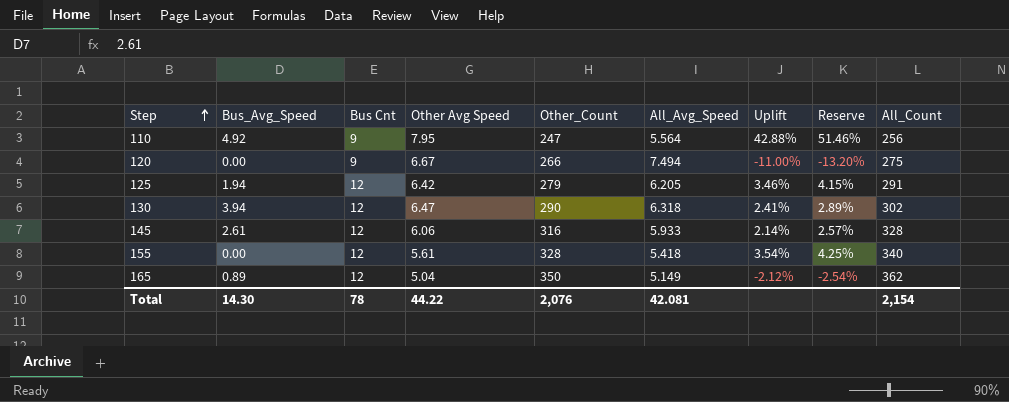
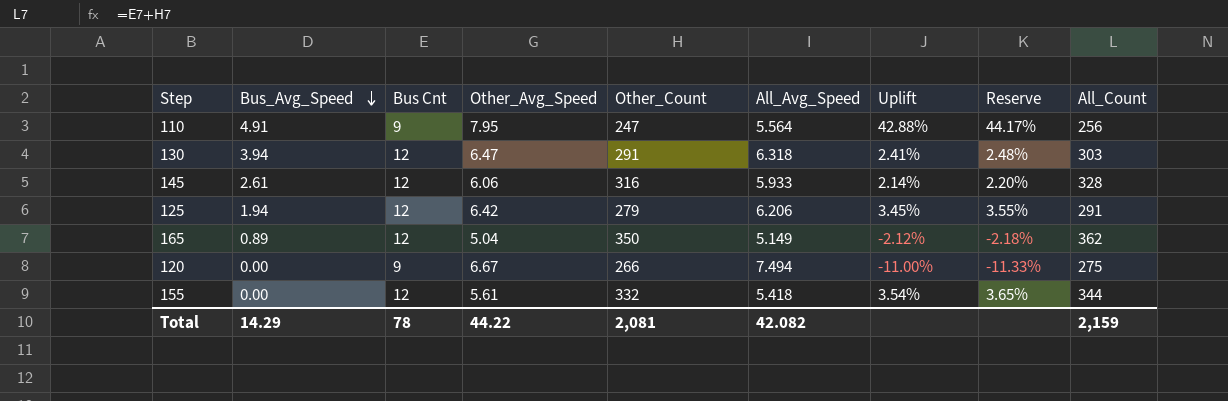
row order: Step ascending -> Bus_Avg_Speed descending
column name: Other Avg Speed -> Other_Avg_Speed
column Reserve | formula: [Uplift] * 1.2 -> [Uplift] * 1.03
110 | Bus_Avg_Speed: 4.92 -> 4.91
130 | Other_Count: 290 -> 291
130 | All_Count: 302 -> 303
125 | All_Avg_Speed: 6.205 -> 6.206
125 | Uplift: 3.46% -> 3.45%
155 | Other_Count: 328 -> 332
155 | All_Count: 340 -> 344
Total | Bus_Avg_Speed: 14.30 -> 14.29
Total | Other_Count: 2,076 -> 2,081
Total | All_Avg_Speed: 42.081 -> 42.082
Total | All_Count: 2,154 -> 2,159

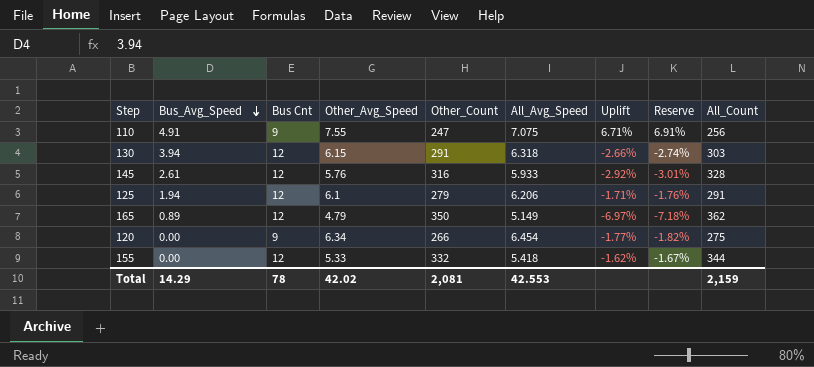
110 | Other_Avg_Speed: 7.95 -> 7.55
110 | All_Avg_Speed: 5.564 -> 7.075
110 | Uplift: 42.88% -> 6.71%
110 | Reserve: 44.17% -> 6.91%
130 | Other_Avg_Speed: 6.47 -> 6.15
130 | Uplift: 2.41% -> -2.66%
130 | Reserve: 2.48% -> -2.74%
145 | Other_Avg_Speed: 6.06 -> 5.76
145 | Uplift: 2.14% -> -2.92%
145 | Reserve: 2.20% -> -3.01%
125 | Other_Avg_Speed: 6.42 -> 6.1
125 | Uplift: 3.45% -> -1.71%
125 | Reserve: 3.55% -> -1.76%
165 | Other_Avg_Speed: 5.04 -> 4.79
165 | Uplift: -2.12% -> -6.97%
165 | Reserve: -2.18% -> -7.18%
120 | Other_Avg_Speed: 6.67 -> 6.34
120 | All_Avg_Speed: 7.494 -> 6.454
120 | Uplift: -11.00% -> -1.77%
120 | Reserve: -11.33% -> -1.82%
155 | Other_Avg_Speed: 5.61 -> 5.33
155 | Uplift: 3.54% -> -1.62%
155 | Reserve: 3.65% -> -1.67%
Total | Other_Avg_Speed: 44.22 -> 42.02
Total | All_Avg_Speed: 42.082 -> 42.553

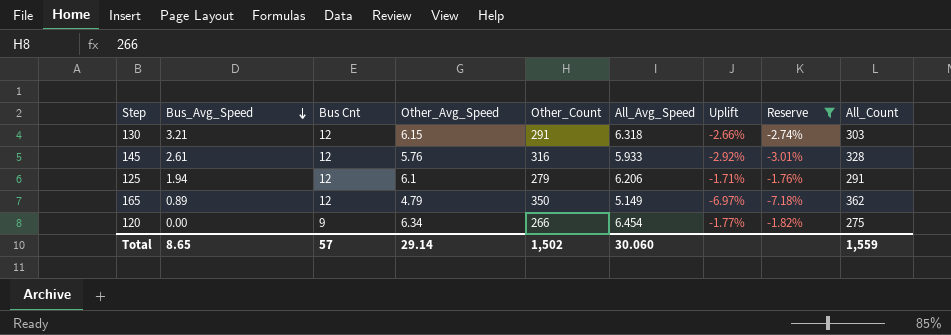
filter: none -> Reserve <= -1.76%
130 | Bus_Avg_Speed: 3.94 -> 3.21
Total | Bus_Avg_Speed: 14.29 -> 8.65
Total | Bus Cnt: 78 -> 57
Total | Other_Avg_Speed: 42.02 -> 29.14
Total | Other_Count: 2,081 -> 1,502
Total | All_Avg_Speed: 42.553 -> 30.060
Total | All_Count: 2,159 -> 1,559

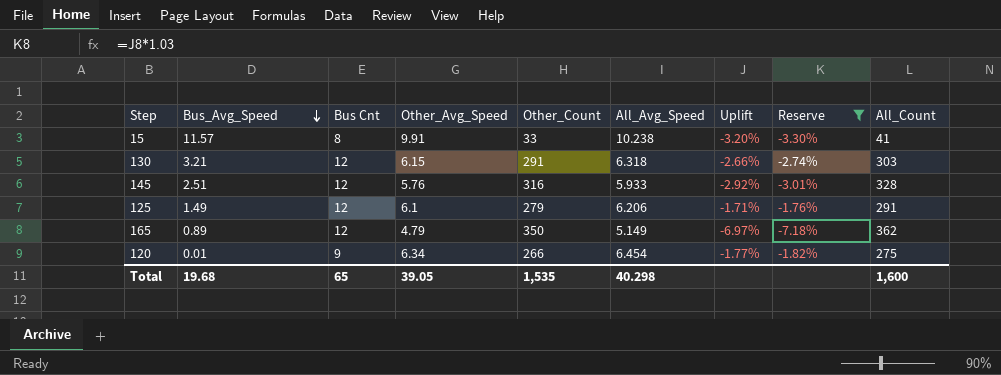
row 15: none -> 11.57 | 8 | 9.91 | 33 | 10.238 | -3.20% | -3.30% | 41
145 | Bus_Avg_Speed: 2.61 -> 2.51
125 | Bus_Avg_Speed: 1.94 -> 1.49
120 | Bus_Avg_Speed: 0.00 -> 0.01
Total | Bus_Avg_Speed: 8.65 -> 19.68
Total | Bus Cnt: 57 -> 65
Total | Other_Avg_Speed: 29.14 -> 39.05
Total | Other_Count: 1,502 -> 1,535
Total | All_Avg_Speed: 30.060 -> 40.298
Total | All_Count: 1,559 -> 1,600

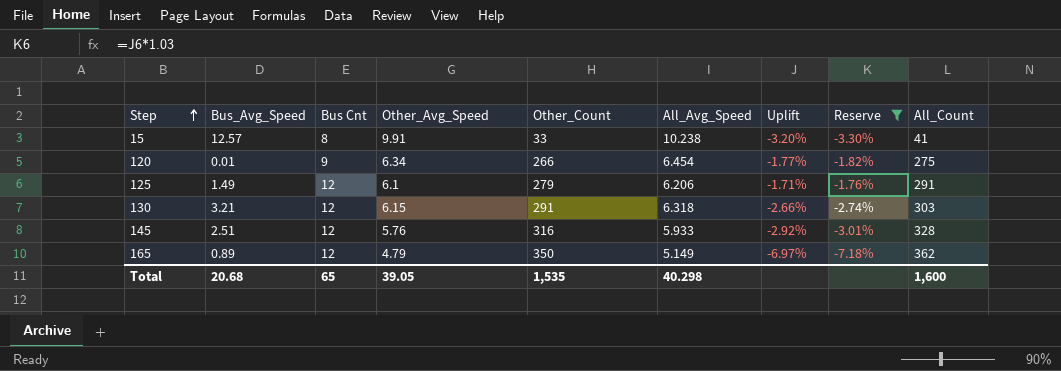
row order: Bus_Avg_Speed descending -> Step ascending
15 | Bus_Avg_Speed: 11.57 -> 12.57
Total | Bus_Avg_Speed: 19.68 -> 20.68

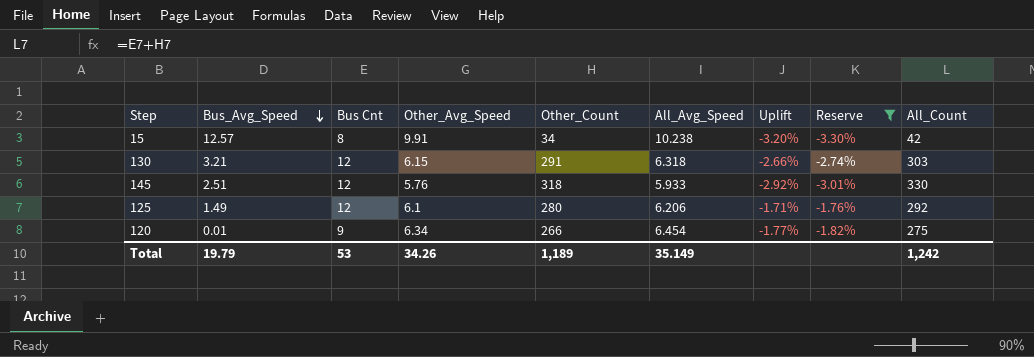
row order: Step ascending -> Bus_Avg_Speed descending
row 165: 0.89 | 12 | 4.79 | 350 | 5.149 | -6.97% | -7.18% | 362 -> none
15 | Other_Count: 33 -> 34
15 | All_Count: 41 -> 42
145 | Other_Count: 316 -> 318
145 | All_Count: 328 -> 330
125 | Other_Count: 279 -> 280
125 | All_Count: 291 -> 292
Total | Bus_Avg_Speed: 20.68 -> 19.79
Total | Bus Cnt: 65 -> 53
Total | Other_Avg_Speed: 39.05 -> 34.26
Total | Other_Count: 1,535 -> 1,189
Total | All_Avg_Speed: 40.298 -> 35.149
Total | All_Count: 1,600 -> 1,242

